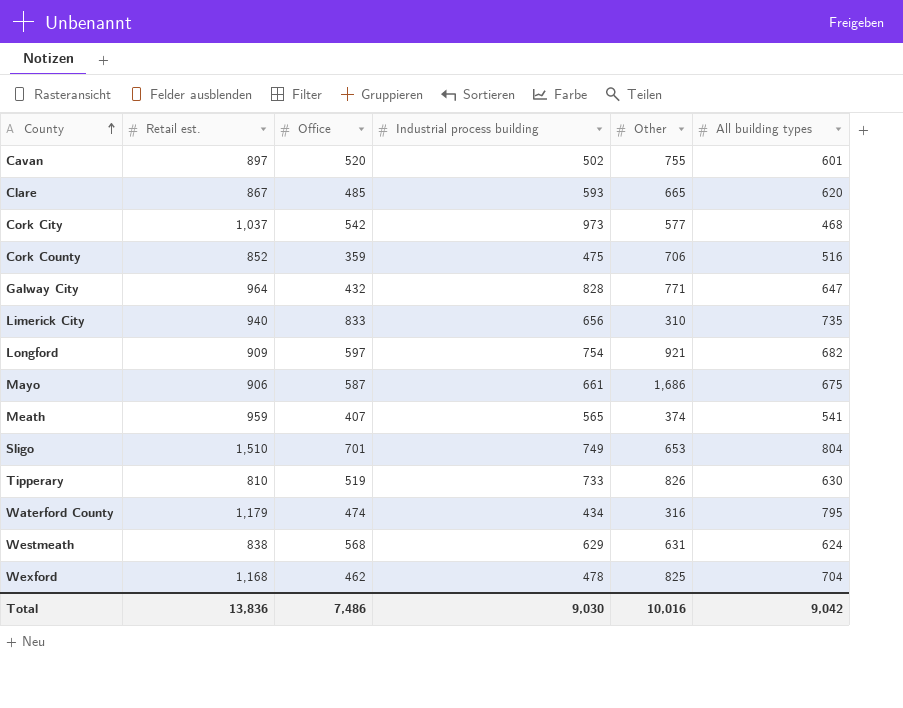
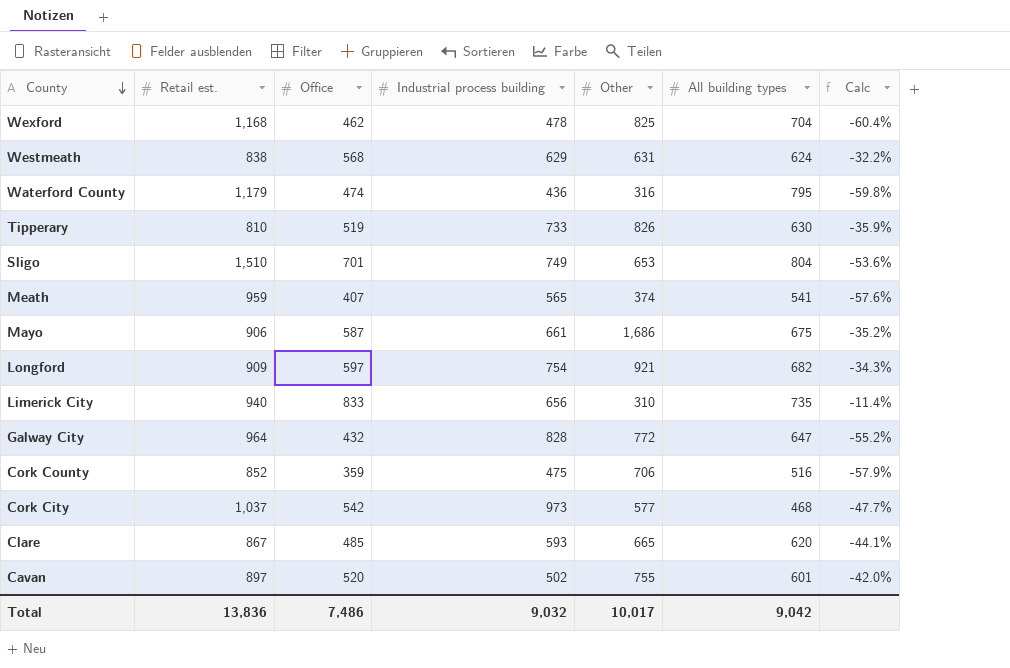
row order: County ascending -> County descending
column Calc | formula: none -> ([Office] - [Retail est.]) / [Retail est.]
Waterford County | Industrial process building: 434 -> 436
Galway City | Other: 771 -> 772
Total | Industrial process building: 9,030 -> 9,032
Total | Other: 10,016 -> 10,017

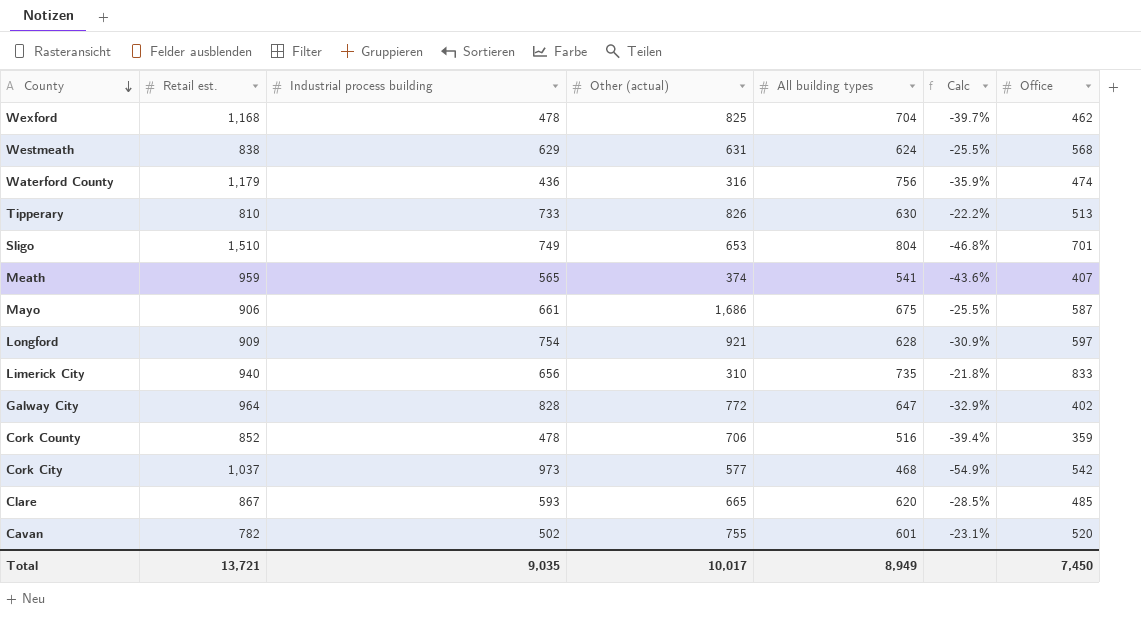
column name: Other -> Other (actual)
column Calc | formula: ([Office] - [Retail est.]) / [Retail est.] -> ([All building types] - [Retail est.]) / [Retail est.]
column Office | position: 3 -> 7
Waterford County | All building types: 795 -> 756
Tipperary | Office: 519 -> 513
Longford | All building types: 682 -> 628
Galway City | Office: 432 -> 402
Cork County | Industrial process building: 475 -> 478
Cavan | Retail est.: 897 -> 782
Total | Retail est.: 13,836 -> 13,721
Total | Industrial process building: 9,032 -> 9,035
Total | All building types: 9,042 -> 8,949
Total | Office: 7,486 -> 7,450

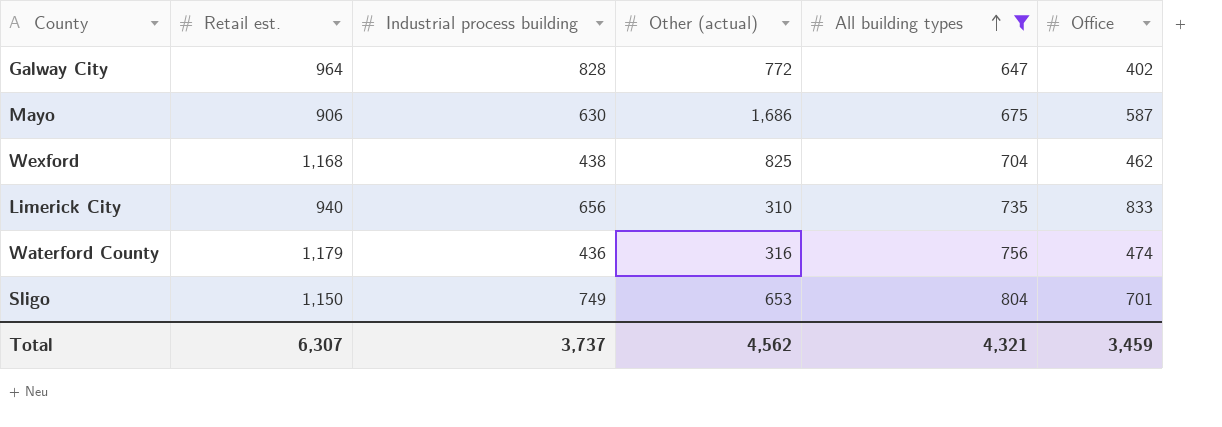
filter: none -> All building types >= 647
row order: County descending -> All building types ascending
column Calc | formula: ([All building types] - [Retail est.]) / [Retail est.] -> none
Mayo | Industrial process building: 661 -> 630
Wexford | Industrial process building: 478 -> 438
Sligo | Retail est.: 1,510 -> 1,150
Total | Retail est.: 13,721 -> 6,307
Total | Industrial process building: 9,035 -> 3,737
Total | Other (actual): 10,017 -> 4,562
Total | All building types: 8,949 -> 4,321
Total | Office: 7,450 -> 3,459

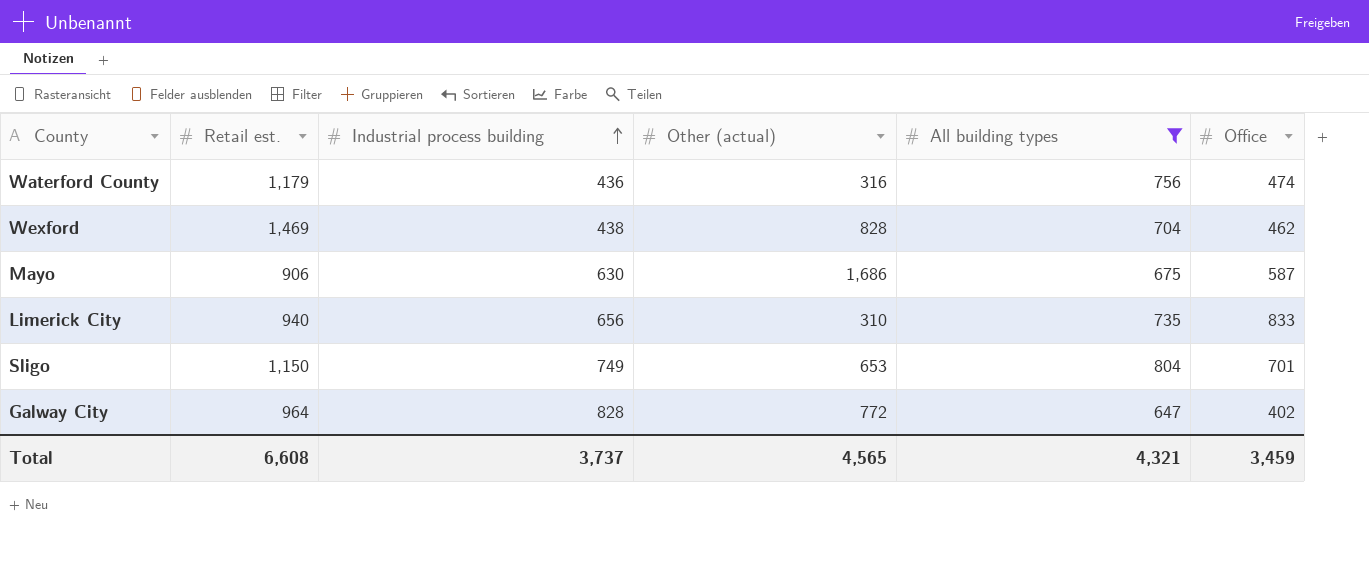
row order: All building types ascending -> Industrial process building ascending
Wexford | Retail est.: 1,168 -> 1,469
Wexford | Other (actual): 825 -> 828
Total | Retail est.: 6,307 -> 6,608
Total | Other (actual): 4,562 -> 4,565

